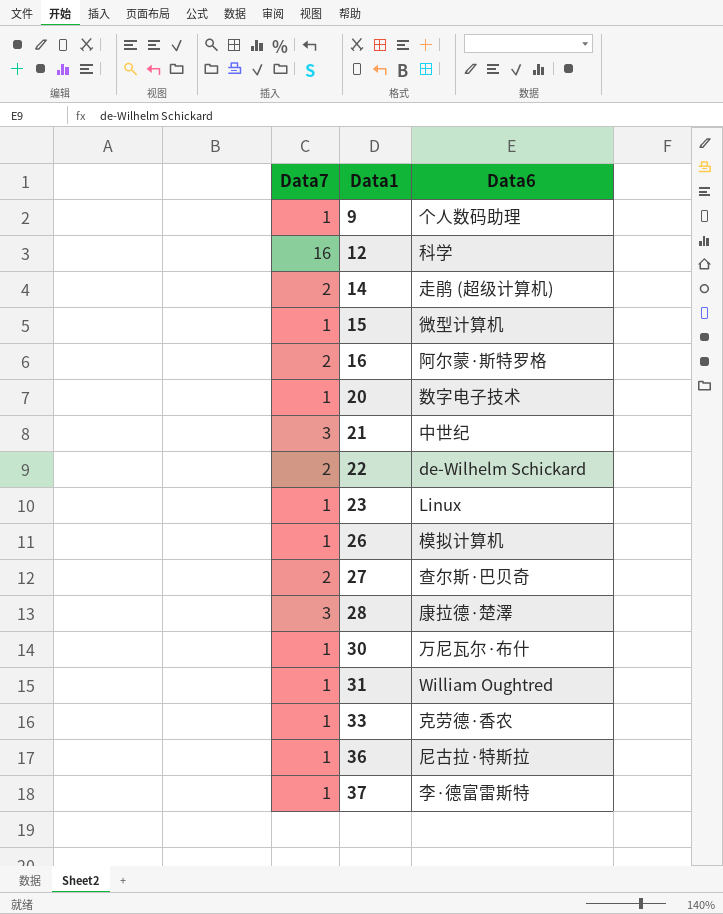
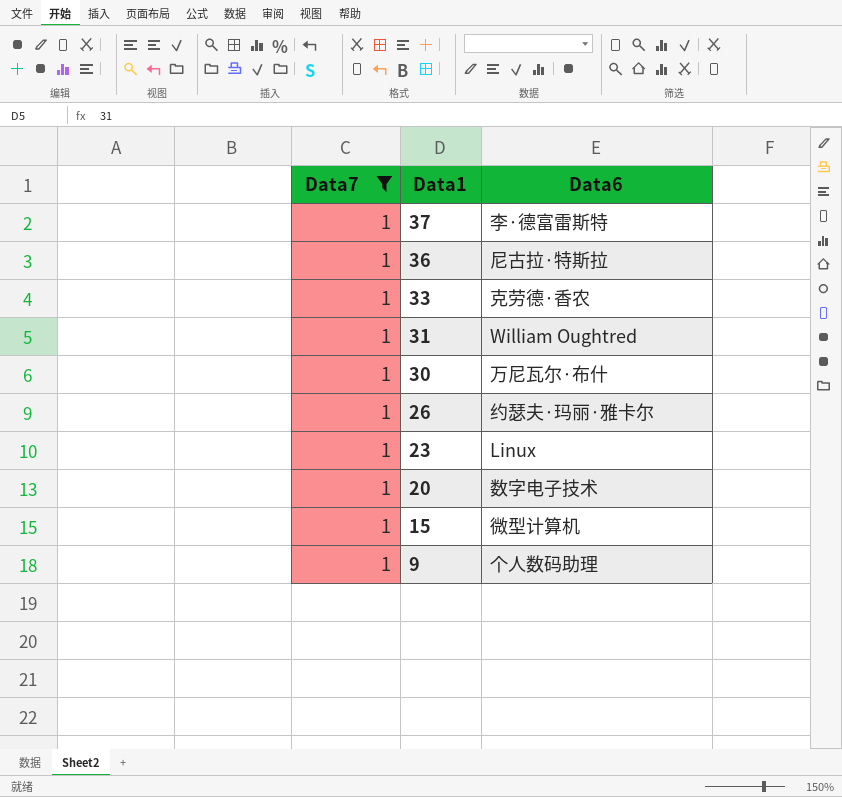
filter: none -> Data7 = 1
row order: Data1 ascending -> Data1 descending
26 | Data6: 模拟计算机 -> 约瑟夫·玛丽·雅卡尔

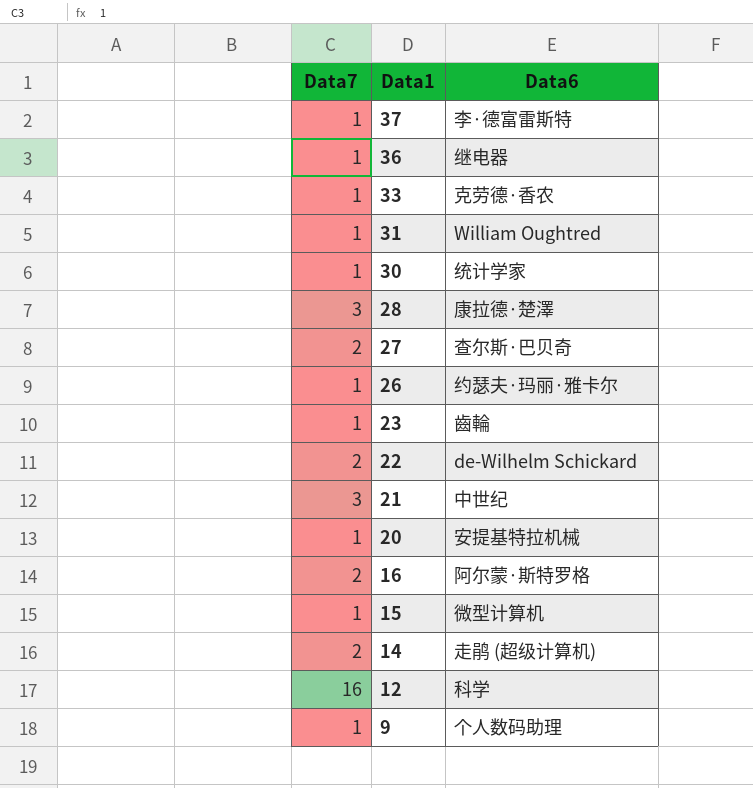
filter: Data7 = 1 -> none
36 | Data6: 尼古拉·特斯拉 -> 继电器
30 | Data6: 万尼瓦尔·布什 -> 统计学家
23 | Data6: Linux -> 齒輪
20 | Data6: 数字电子技术 -> 安提基特拉机械

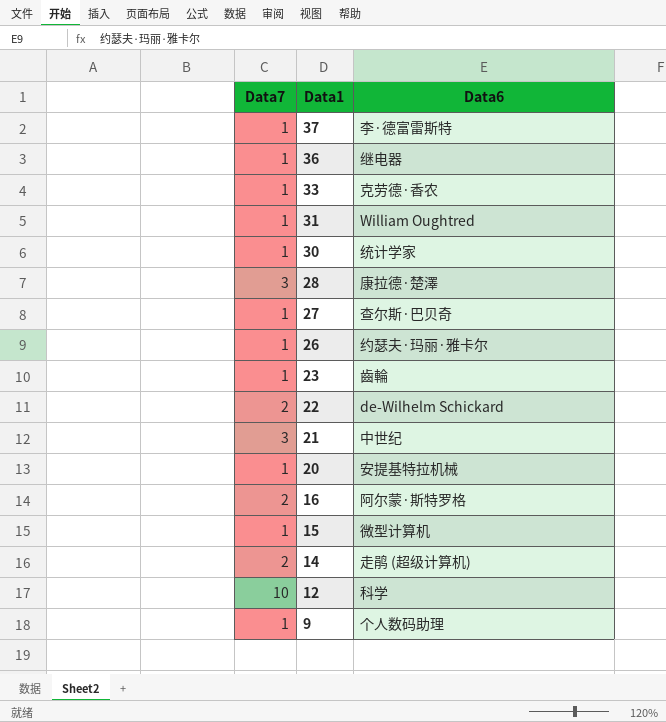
27 | Data7: 2 -> 1
12 | Data7: 16 -> 10

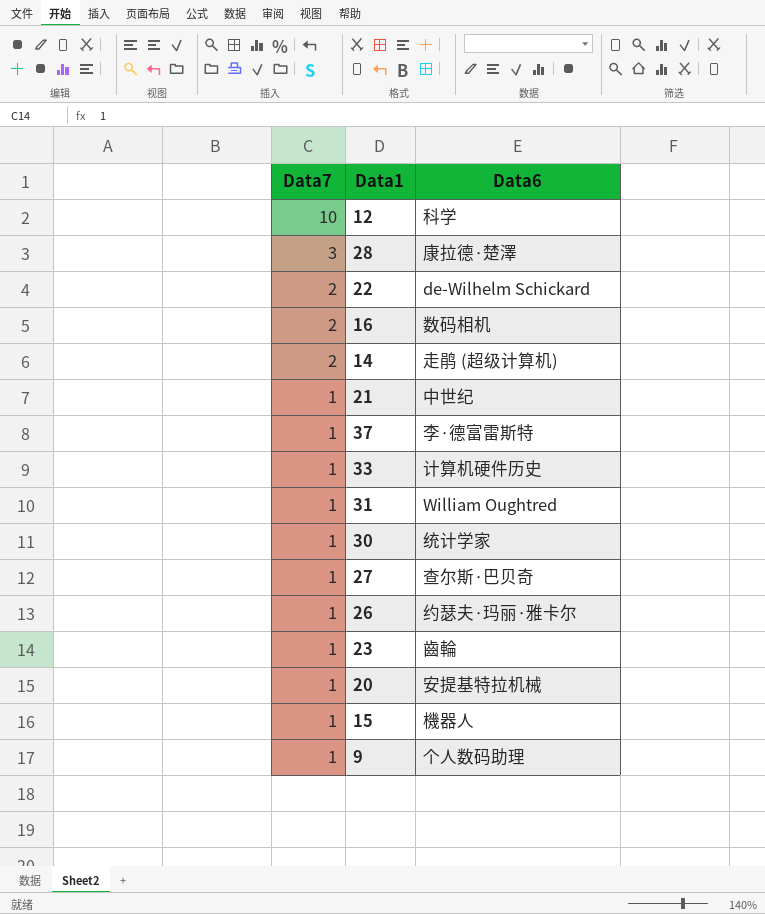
row order: Data1 descending -> Data7 descending
row 36: 1 | 继电器 -> none
16 | Data6: 阿尔蒙·斯特罗格 -> 数码相机
21 | Data7: 3 -> 1
33 | Data6: 克劳德·香农 -> 计算机硬件历史
15 | Data6: 微型计算机 -> 機器人

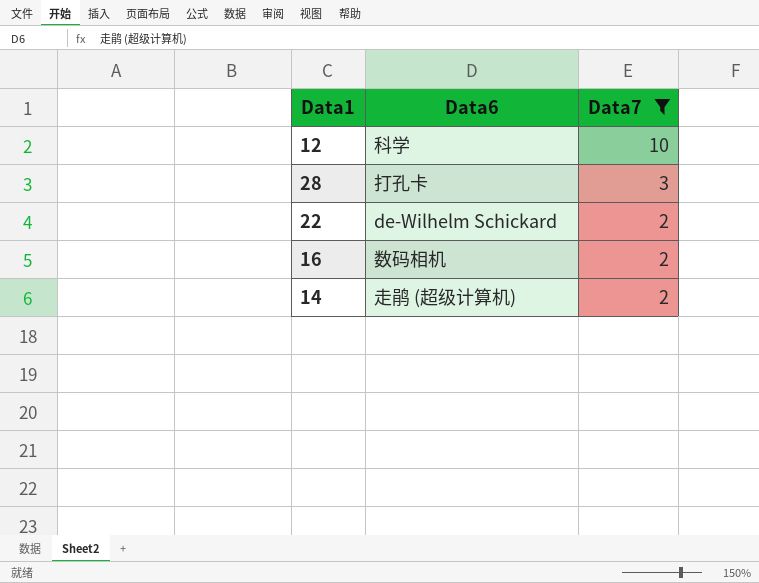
filter: none -> Data7 != 1
column Data7 | position: 1 -> 3
28 | Data6: 康拉德·楚澤 -> 打孔卡

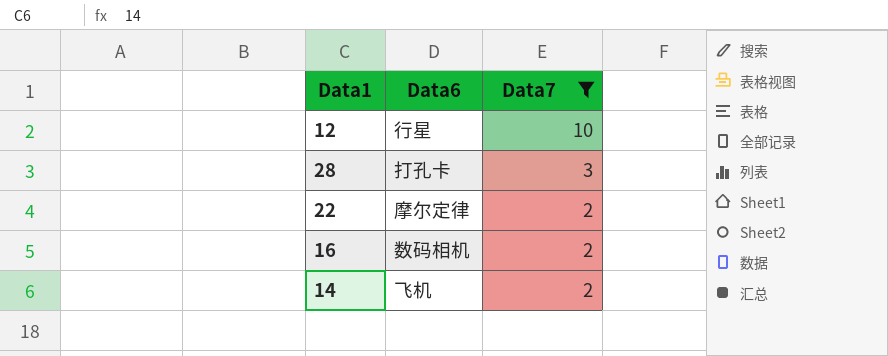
12 | Data6: 科学 -> 行星
22 | Data6: de-Wilhelm Schickard -> 摩尔定律
14 | Data6: 走鹃 (超级计算机) -> 飞机

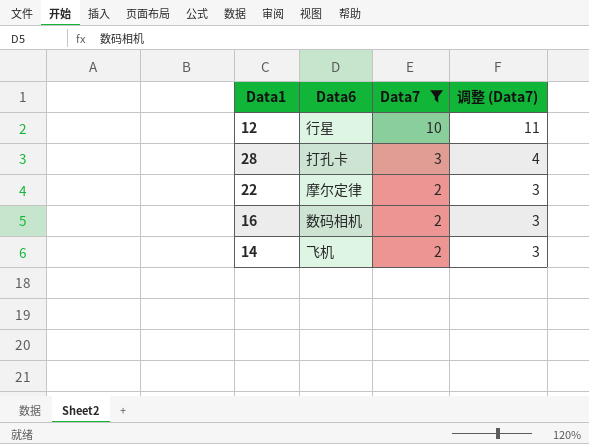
column 调整 (Data7) | formula: none -> [Data7] + 1

